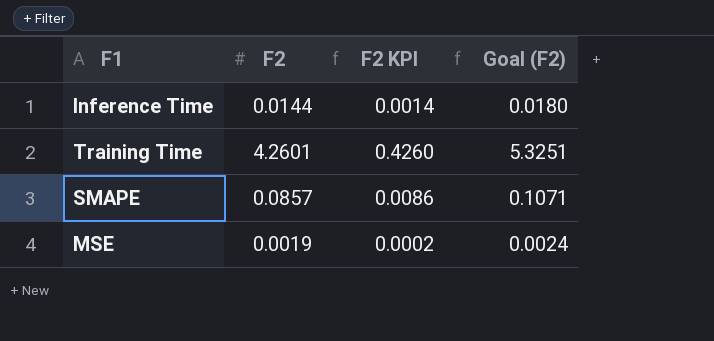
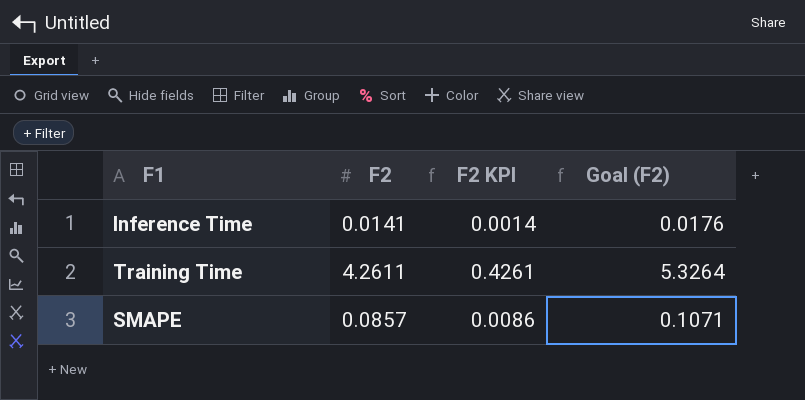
row MSE: 0.0019 | 0.0002 | 0.0024 -> none
Inference Time | F2: 0.0144 -> 0.0141
Inference Time | Goal (F2): 0.0180 -> 0.0176
Training Time | F2: 4.2601 -> 4.2611
Training Time | F2 KPI: 0.4260 -> 0.4261
Training Time | Goal (F2): 5.3251 -> 5.3264

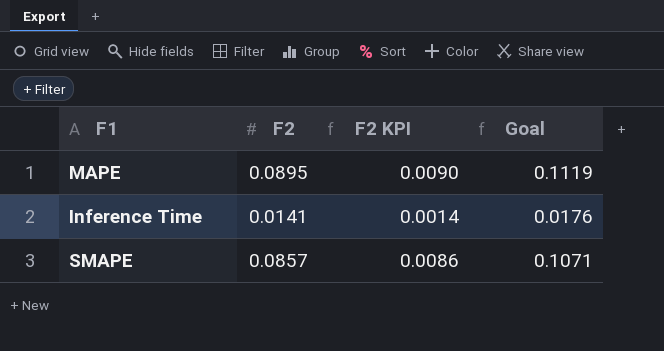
column name: Goal (F2) -> Goal
row Training Time: 4.2611 | 0.4261 | 5.3264 -> none
row MAPE: none -> 0.0895 | 0.0090 | 0.1119

